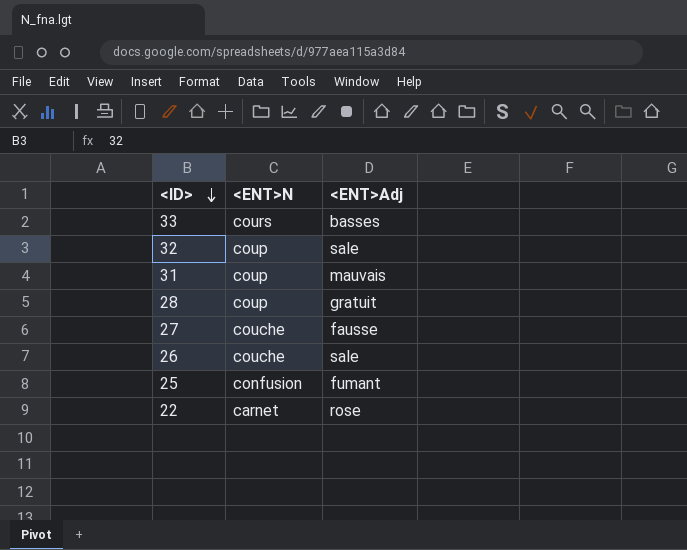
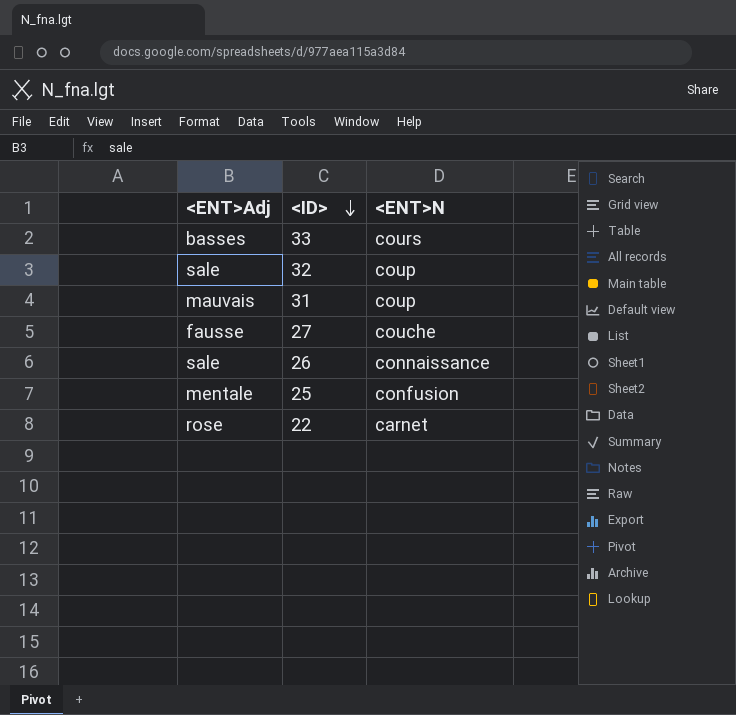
column <ENT>Adj | position: 3 -> 1
row 28: coup | gratuit -> none
26 | <ENT>N: couche -> connaissance
25 | <ENT>Adj: fumant -> mentale

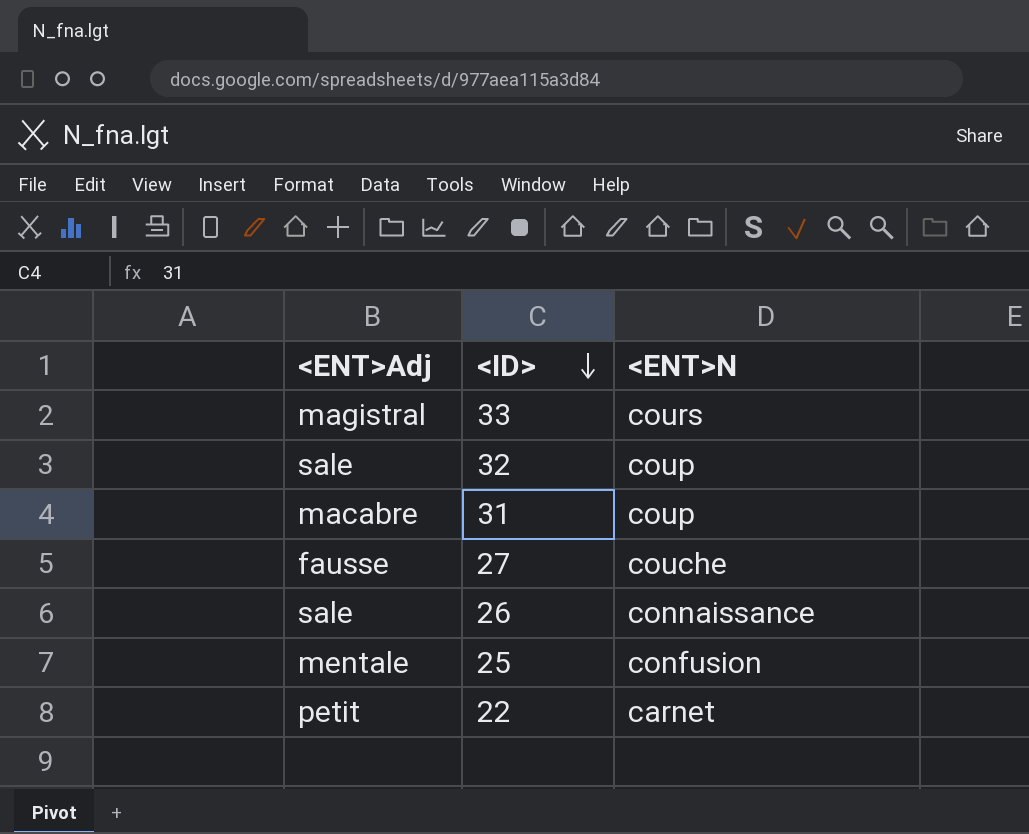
33 | <ENT>Adj: basses -> magistral
31 | <ENT>Adj: mauvais -> macabre
22 | <ENT>Adj: rose -> petit

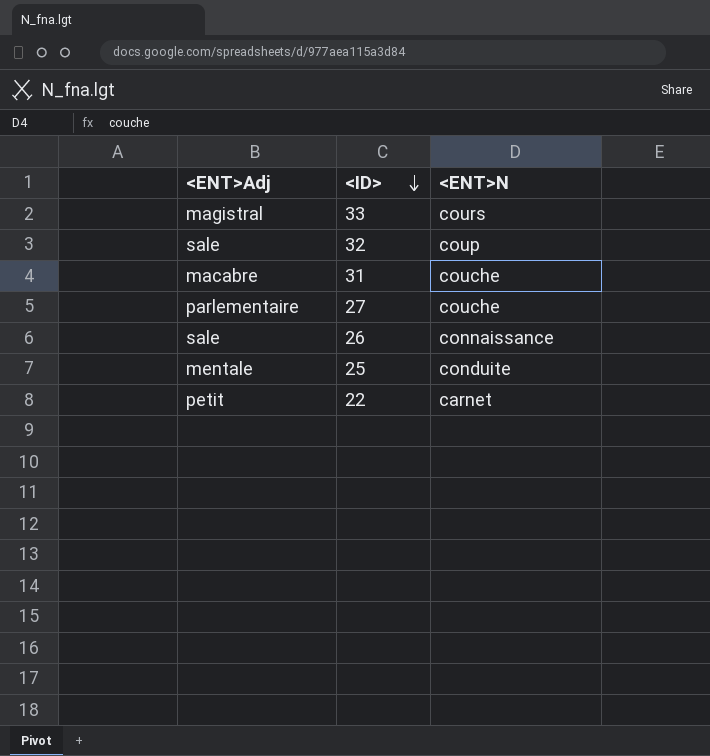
31 | <ENT>N: coup -> couche
27 | <ENT>Adj: fausse -> parlementaire
25 | <ENT>N: confusion -> conduite

